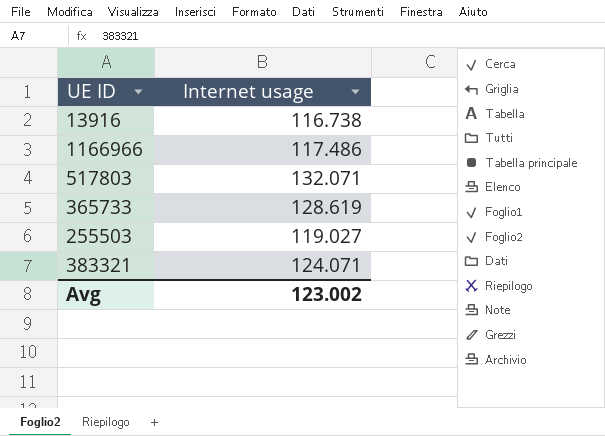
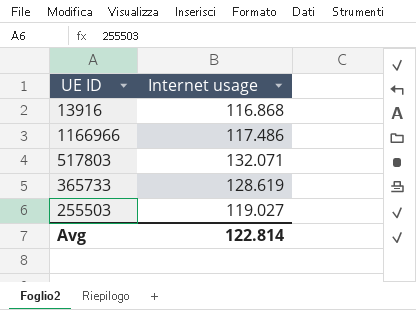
row 383321: 124.071 -> none
13916 | Internet usage: 116.738 -> 116.868
Avg | Internet usage: 123.002 -> 122.814

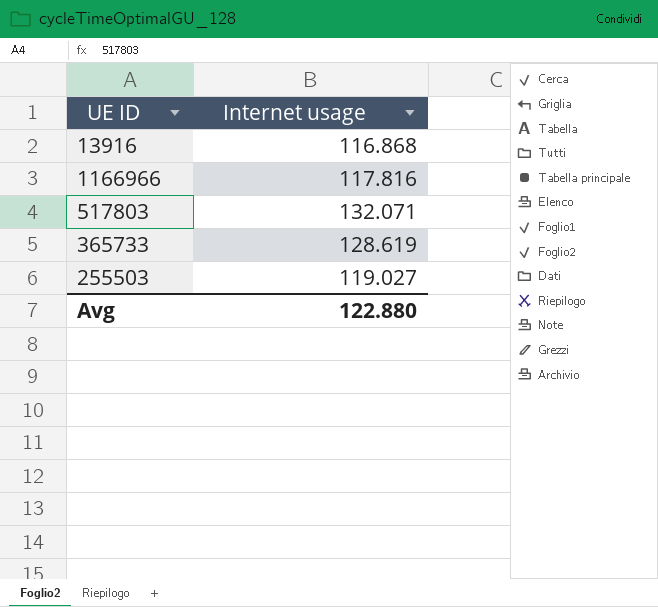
1166966 | Internet usage: 117.486 -> 117.816
Avg | Internet usage: 122.814 -> 122.880

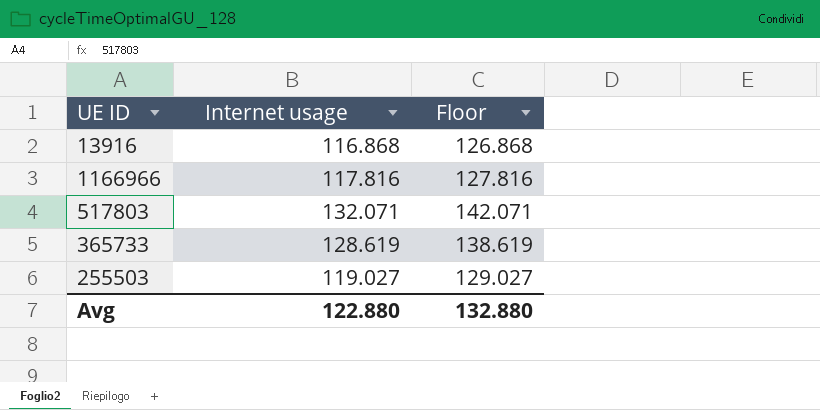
column Floor | formula: none -> [Internet usage] + 10

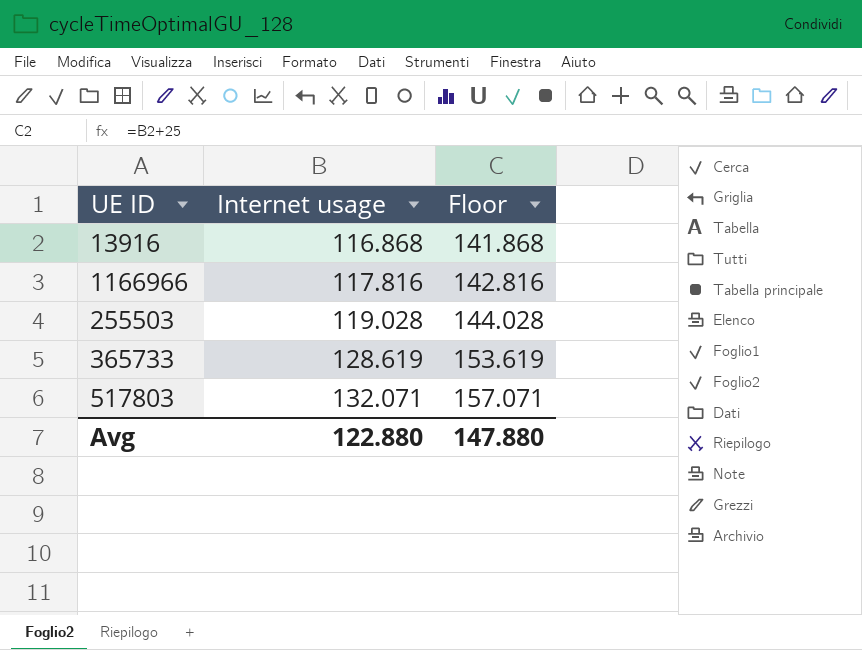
row order: none -> Internet usage ascending
column Floor | formula: [Internet usage] + 10 -> [Internet usage] + 25
255503 | Internet usage: 119.027 -> 119.028
Avg | Floor: 132.880 -> 147.880

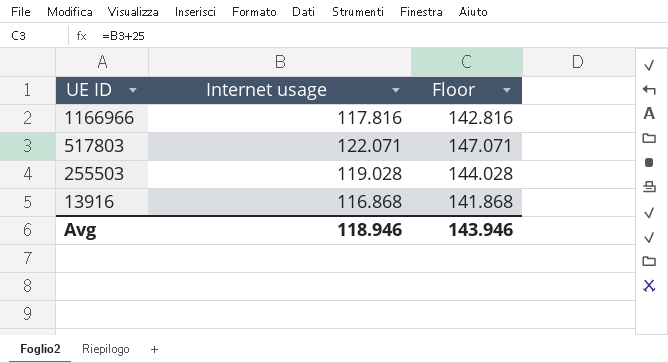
row order: Internet usage ascending -> UE ID descending
row 365733: 128.619 | 153.619 -> none
517803 | Internet usage: 132.071 -> 122.071
517803 | Floor: 157.071 -> 147.071
Avg | Internet usage: 122.880 -> 118.946
Avg | Floor: 147.880 -> 143.946

